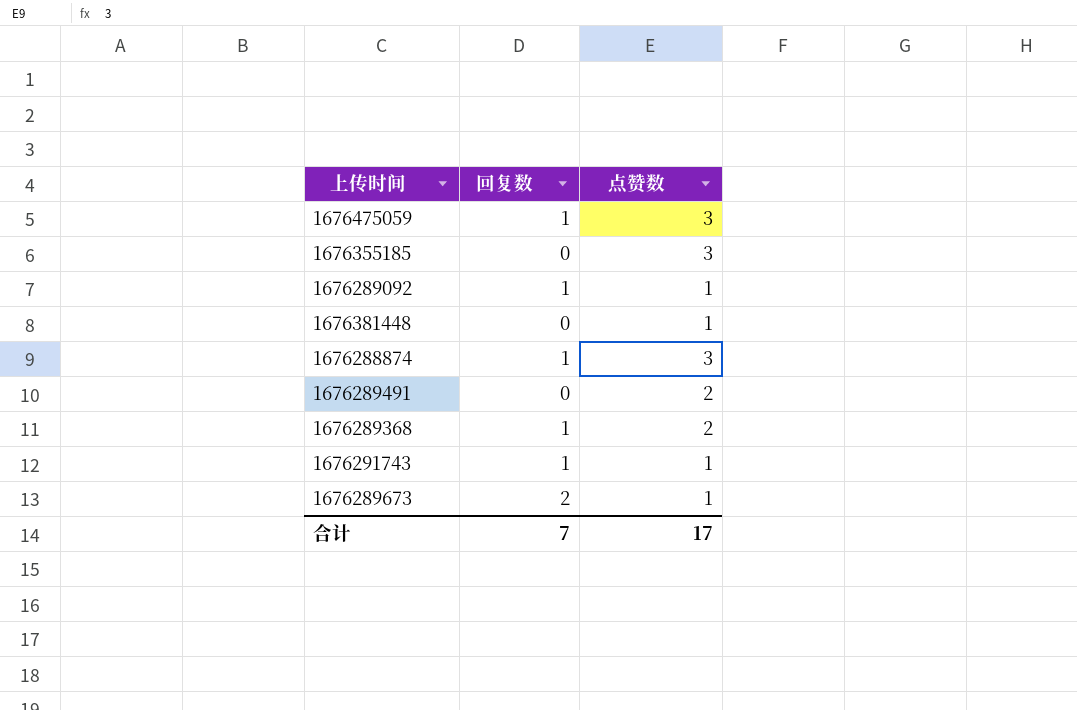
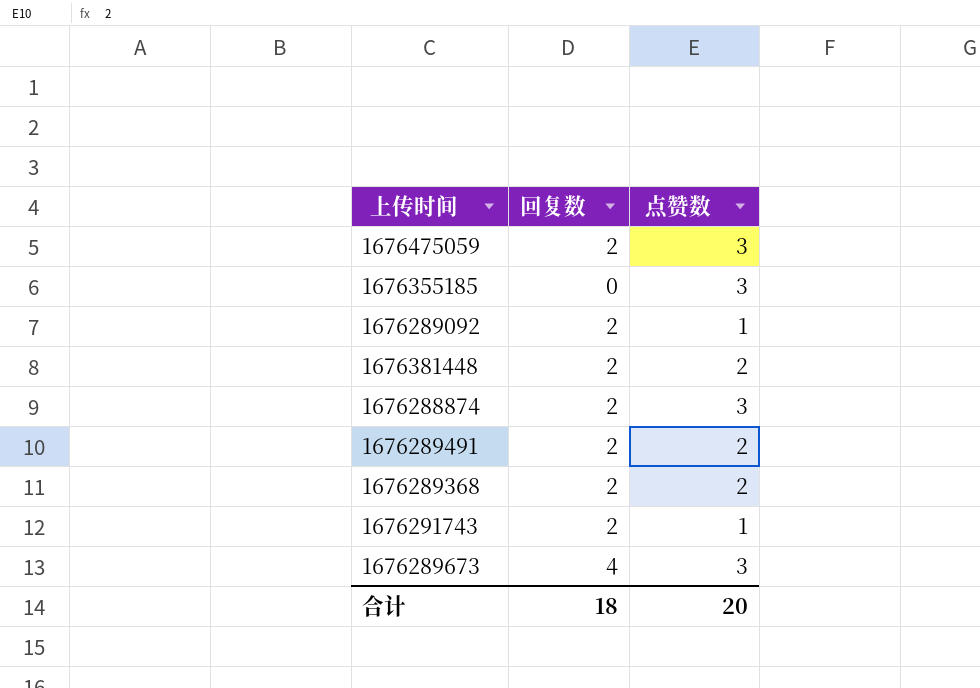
1676475059 | 回复数: 1 -> 2
1676289092 | 回复数: 1 -> 2
1676381448 | 回复数: 0 -> 2
1676381448 | 点赞数: 1 -> 2
1676288874 | 回复数: 1 -> 2
1676289491 | 回复数: 0 -> 2
1676289368 | 回复数: 1 -> 2
1676291743 | 回复数: 1 -> 2
1676289673 | 回复数: 2 -> 4
1676289673 | 点赞数: 1 -> 3
合计 | 回复数: 7 -> 18
合计 | 点赞数: 17 -> 20

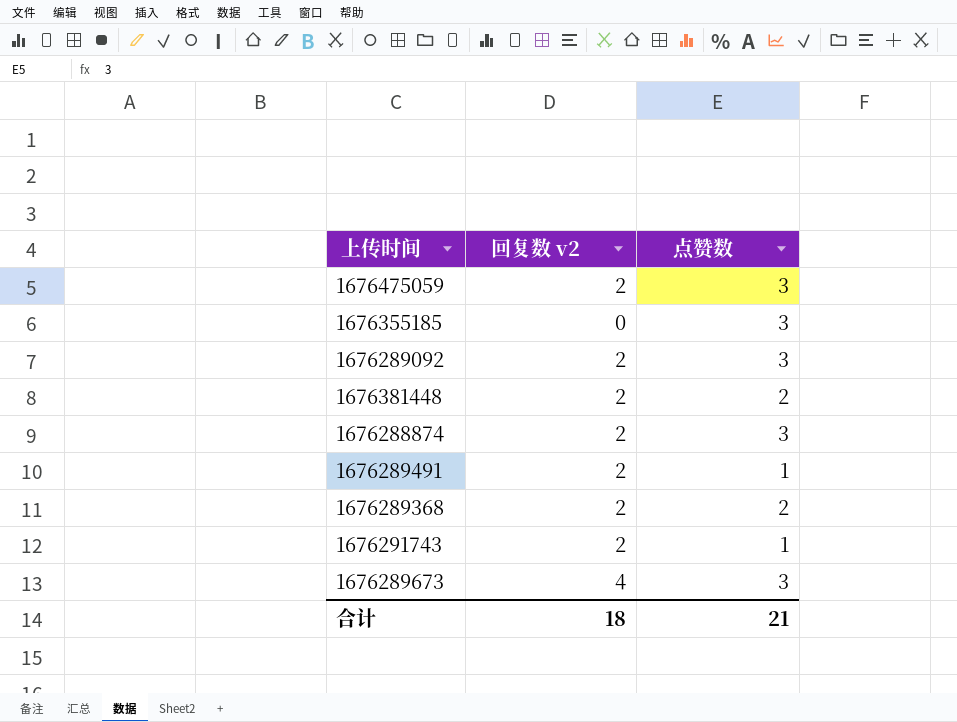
column name: 回复数 -> 回复数 v2
1676289092 | 点赞数: 1 -> 3
1676289491 | 点赞数: 2 -> 1
合计 | 点赞数: 20 -> 21

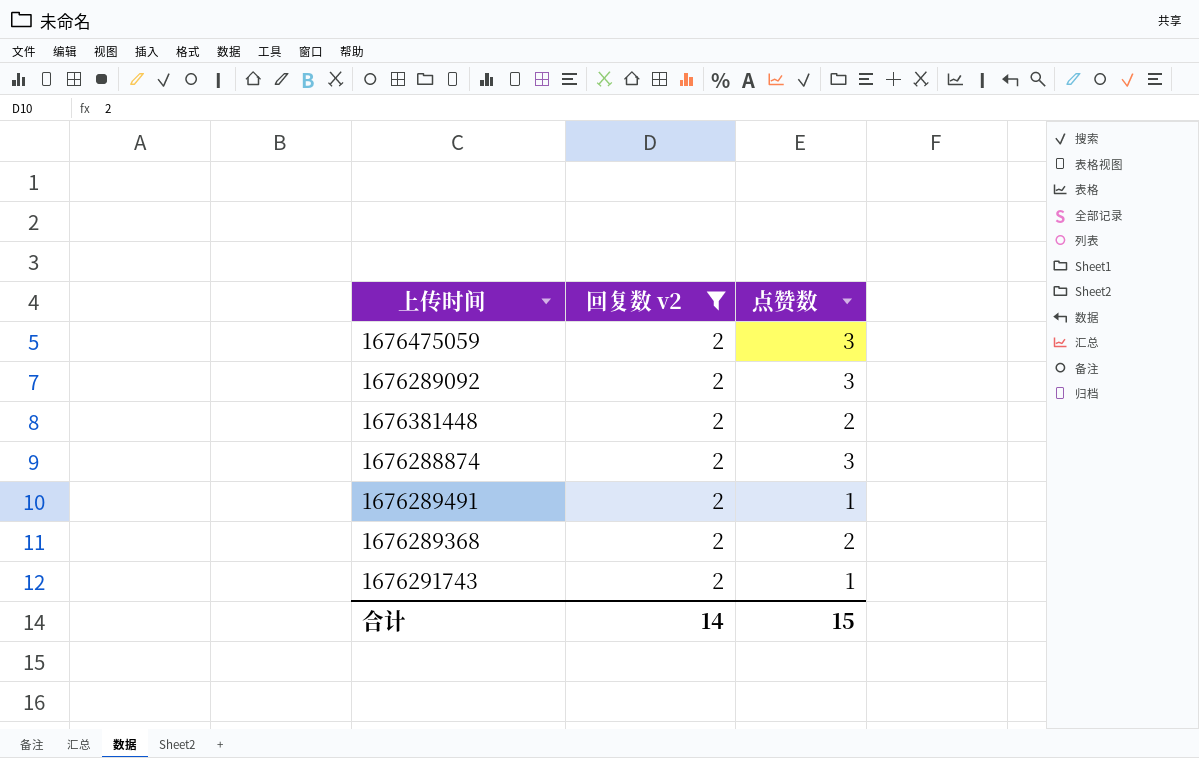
filter: none -> 回复数 v2 = 2
合计 | 回复数 v2: 18 -> 14
合计 | 点赞数: 21 -> 15

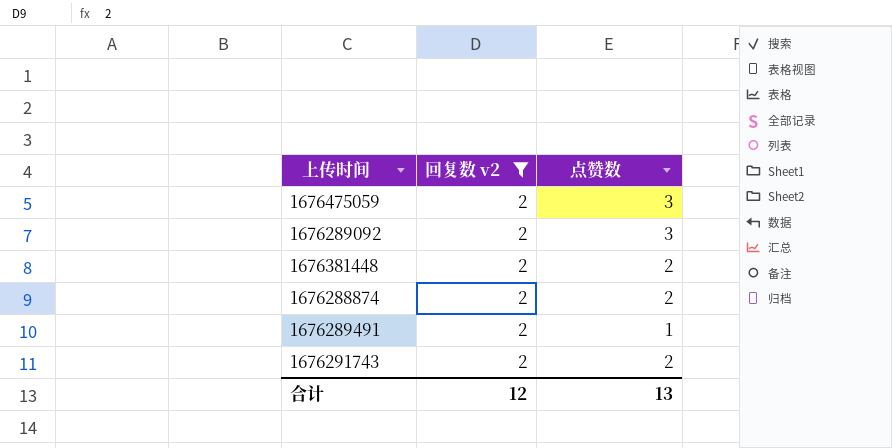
row 1676289368: 2 | 2 -> none
1676288874 | 点赞数: 3 -> 2
1676291743 | 点赞数: 1 -> 2
合计 | 回复数 v2: 14 -> 12
合计 | 点赞数: 15 -> 13

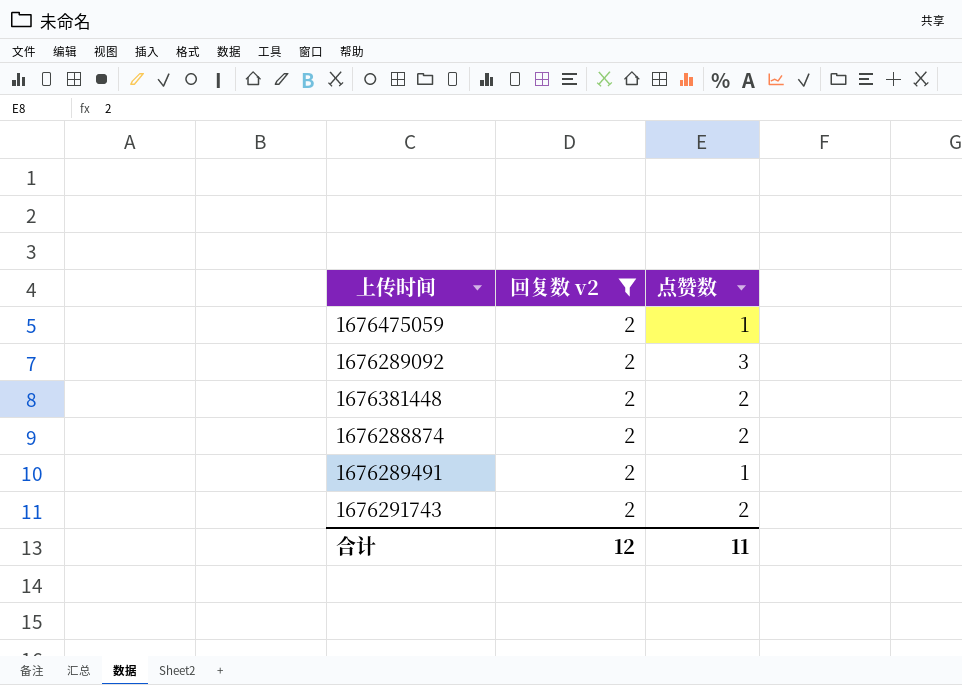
1676475059 | 点赞数: 3 -> 1
合计 | 点赞数: 13 -> 11

